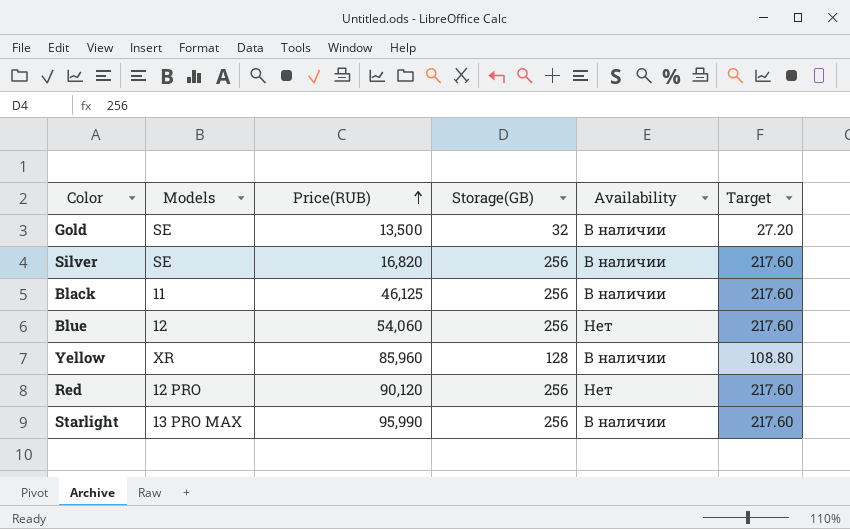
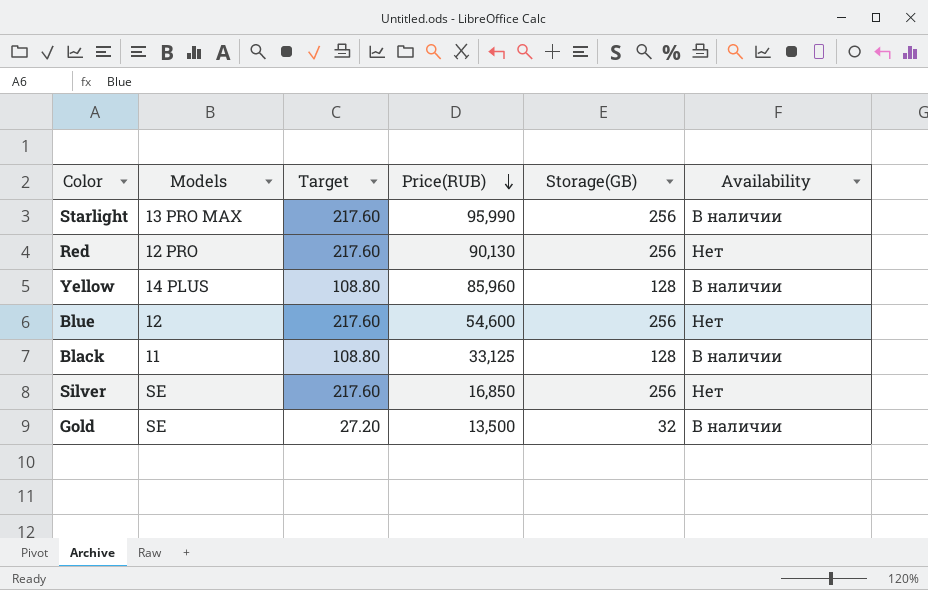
row order: Price(RUB) ascending -> Price(RUB) descending
column Target | position: 6 -> 3
Red | Price(RUB): 90,120 -> 90,130
Yellow | Models: XR -> 14 PLUS
Blue | Price(RUB): 54,060 -> 54,600
Black | Target: 217.60 -> 108.80
Black | Price(RUB): 46,125 -> 33,125
Black | Storage(GB): 256 -> 128
Silver | Price(RUB): 16,820 -> 16,850
Silver | Availability: В наличии -> Нет

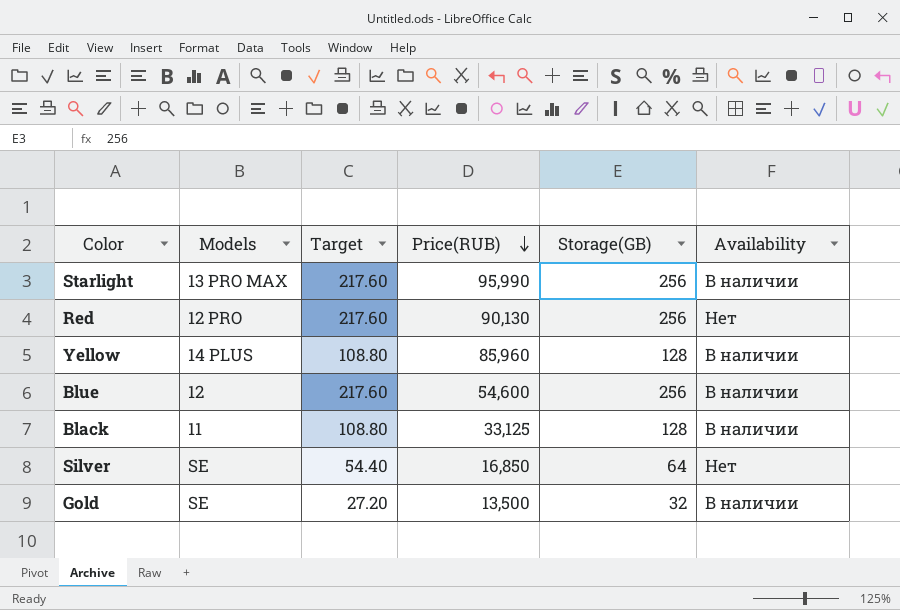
Blue | Availability: Нет -> В наличии
Silver | Target: 217.60 -> 54.40
Silver | Storage(GB): 256 -> 64

